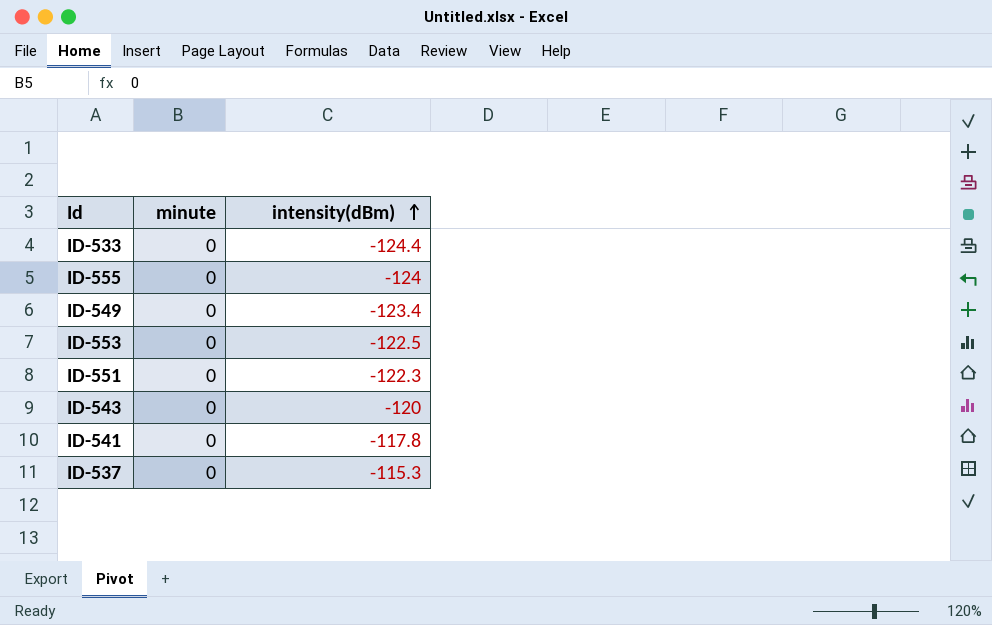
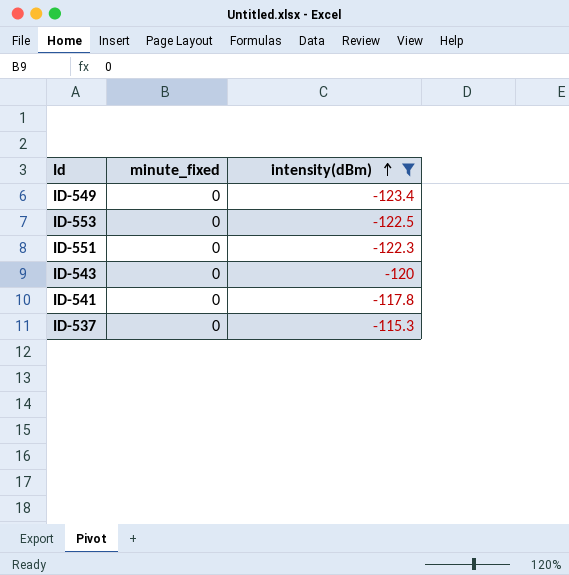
filter: none -> intensity(dBm) >= -123.4
column name: minute -> minute_fixed

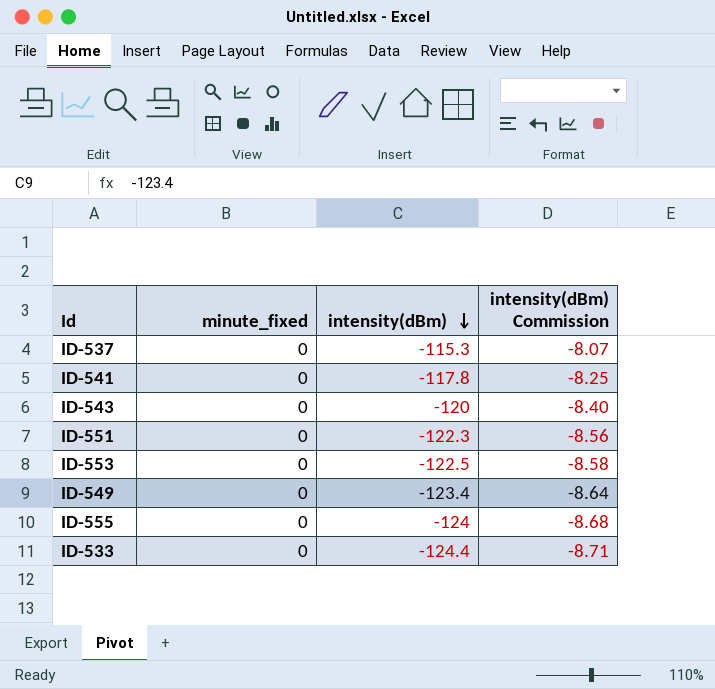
filter: intensity(dBm) >= -123.4 -> none
row order: intensity(dBm) ascending -> intensity(dBm) descending
column intensity(dBm) Commission | formula: none -> [intensity(dBm)] * 0.07

